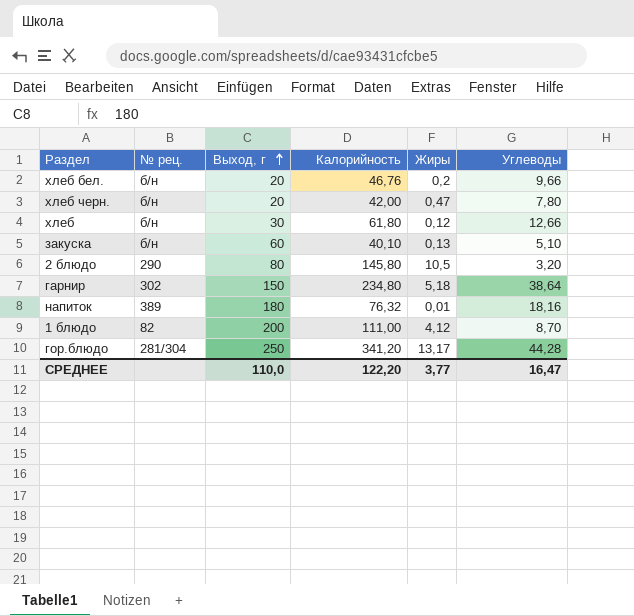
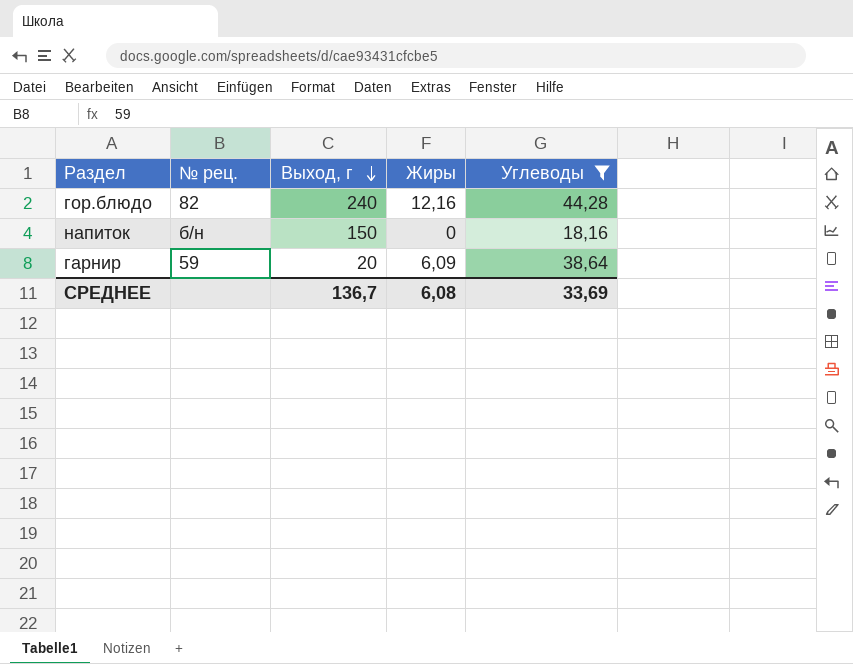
filter: none -> Углеводы >= 18,16
row order: Выход, г ascending -> Выход, г descending
column Калорийность | position: 4 -> none
гор.блюдо | № рец.: 281/304 -> 82
гор.блюдо | Выход, г: 250 -> 240
гор.блюдо | Жиры: 13,17 -> 12,16
напиток | № рец.: 389 -> б/н
напиток | Выход, г: 180 -> 150
напиток | Жиры: 0,01 -> 0
гарнир | № рец.: 302 -> 59
гарнир | Выход, г: 150 -> 20
гарнир | Жиры: 5,18 -> 6,09
СРЕДНЕЕ | Выход, г: 110,0 -> 136,7
СРЕДНЕЕ | Жиры: 3,77 -> 6,08
СРЕДНЕЕ | Углеводы: 16,47 -> 33,69

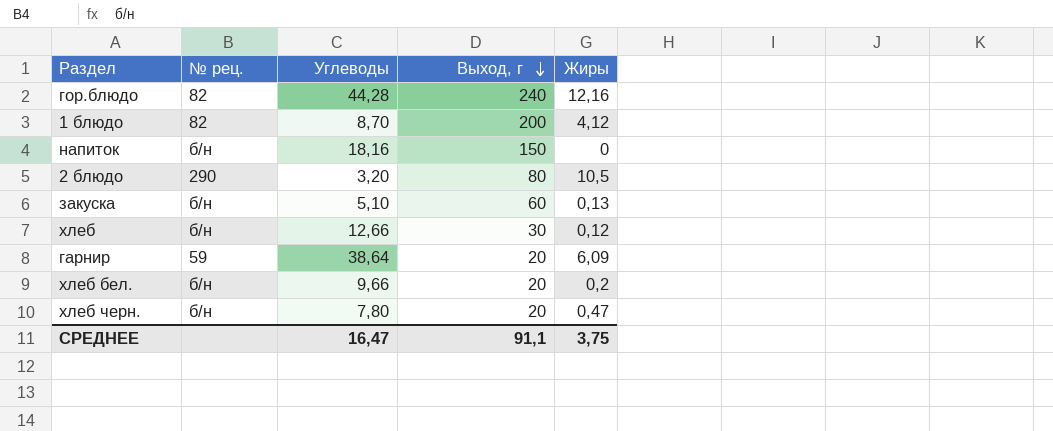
filter: Углеводы >= 18,16 -> none
column Углеводы | position: 5 -> 3
СРЕДНЕЕ | Углеводы: 33,69 -> 16,47
СРЕДНЕЕ | Выход, г: 136,7 -> 91,1
СРЕДНЕЕ | Жиры: 6,08 -> 3,75

